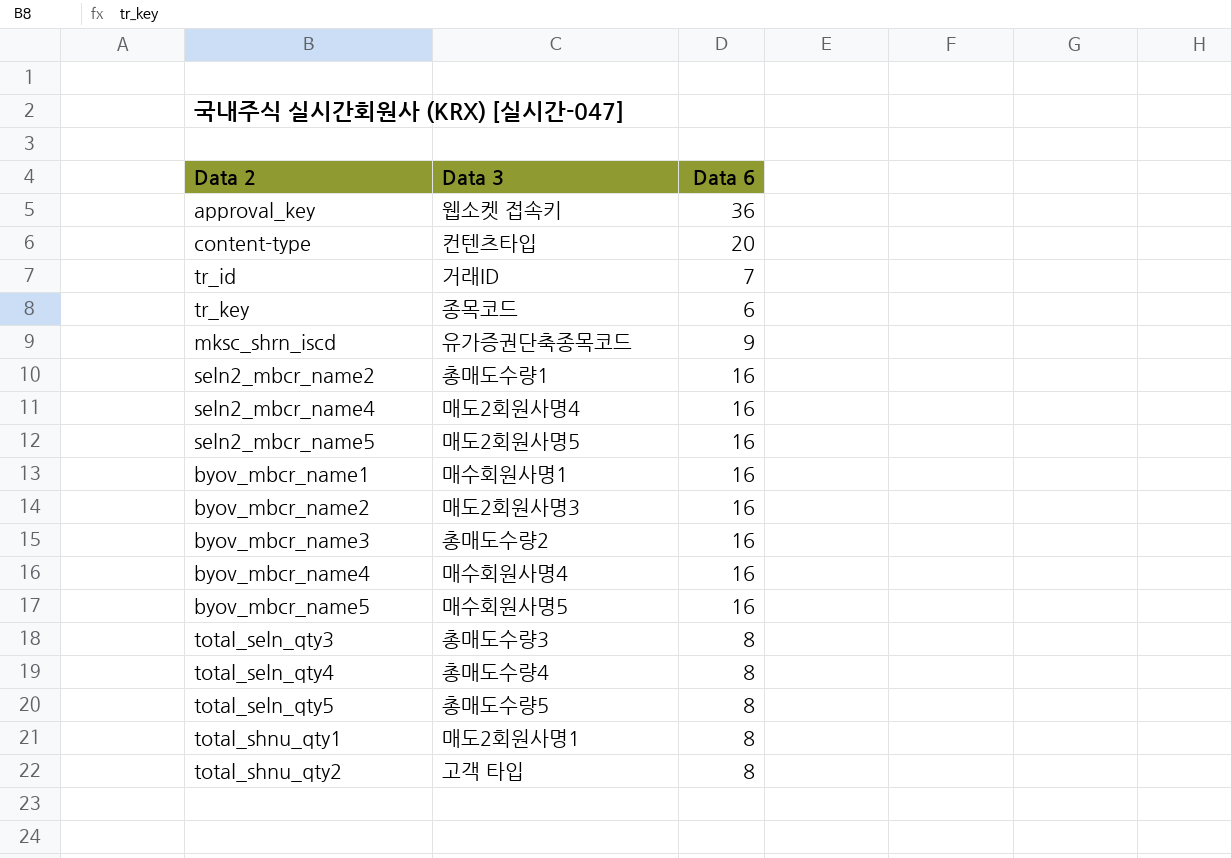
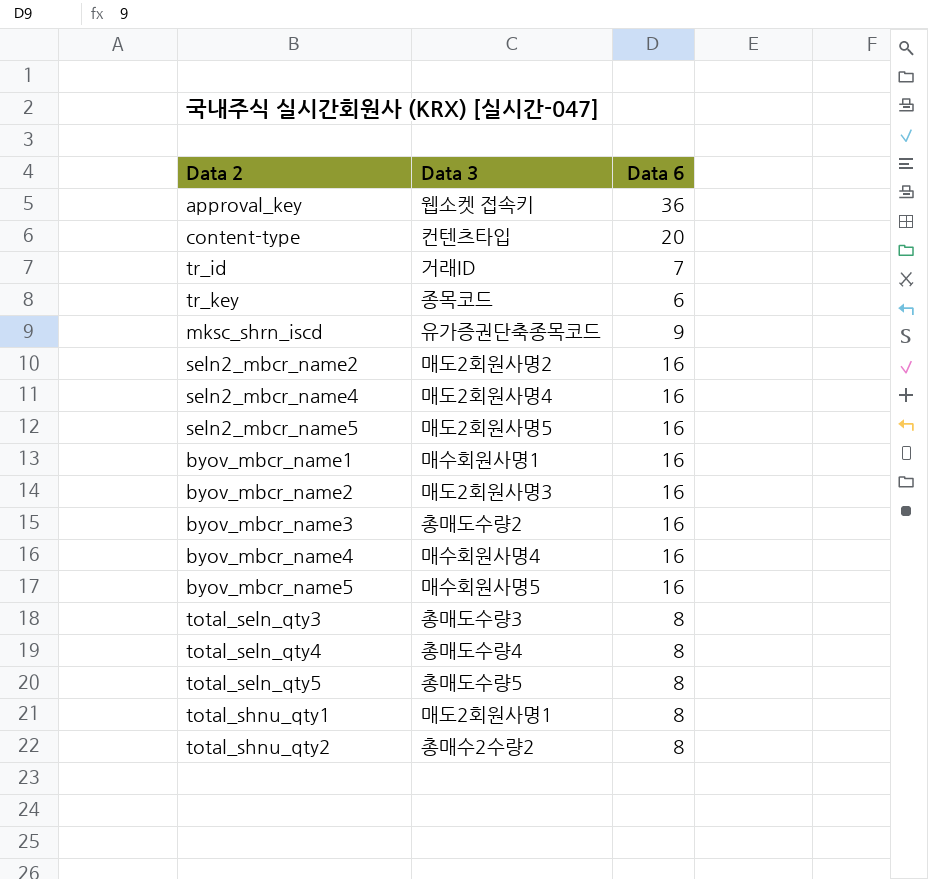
seln2_mbcr_name2 | Data 3: 총매도수량1 -> 매도2회원사명2
total_shnu_qty2 | Data 3: 고객 타입 -> 총매수2수량2

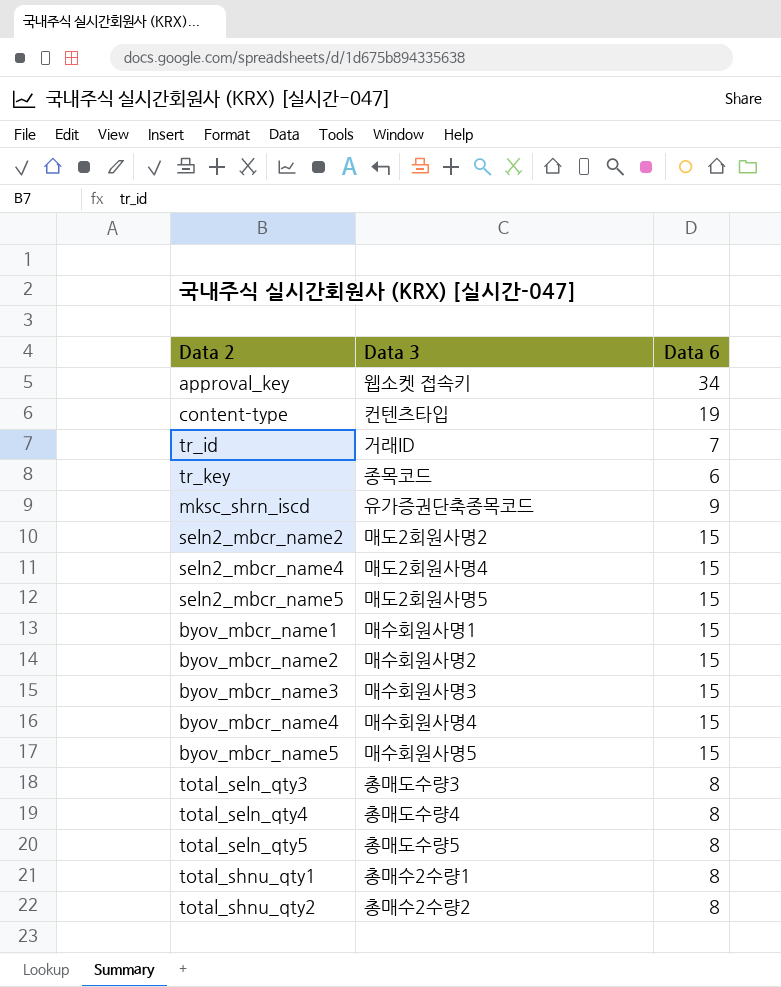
approval_key | Data 6: 36 -> 34
content-type | Data 6: 20 -> 19
seln2_mbcr_name2 | Data 6: 16 -> 15
seln2_mbcr_name4 | Data 6: 16 -> 15
seln2_mbcr_name5 | Data 6: 16 -> 15
byov_mbcr_name1 | Data 6: 16 -> 15
byov_mbcr_name2 | Data 3: 매도2회원사명3 -> 매수회원사명2
byov_mbcr_name2 | Data 6: 16 -> 15
byov_mbcr_name3 | Data 3: 총매도수량2 -> 매수회원사명3
byov_mbcr_name3 | Data 6: 16 -> 15
byov_mbcr_name4 | Data 6: 16 -> 15
byov_mbcr_name5 | Data 6: 16 -> 15
total_shnu_qty1 | Data 3: 매도2회원사명1 -> 총매수2수량1

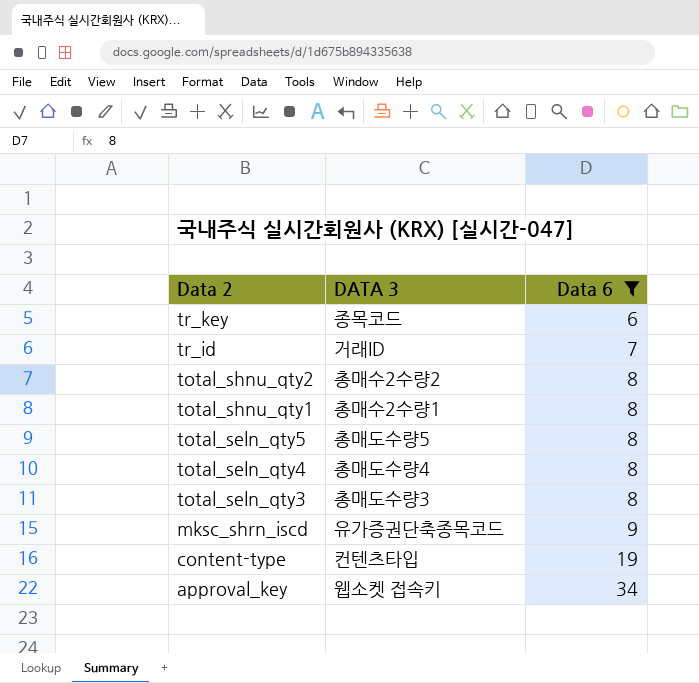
filter: none -> Data 6 != 15
row order: none -> Data 2 descending
column name: Data 3 -> DATA 3

